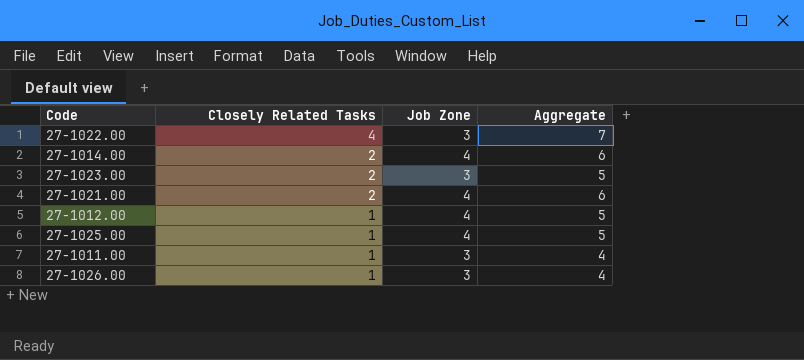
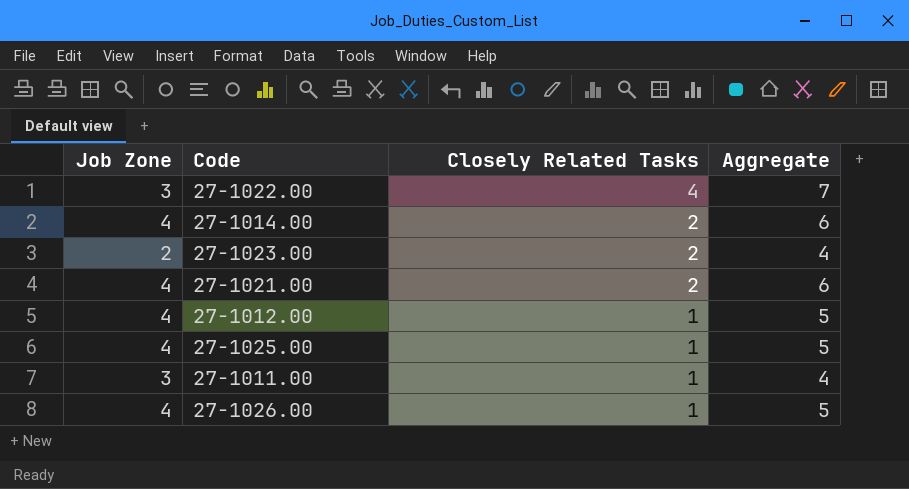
column Job Zone | position: 3 -> 1
27-1023.00 | Job Zone: 3 -> 2
27-1023.00 | Aggregate: 5 -> 4
27-1026.00 | Job Zone: 3 -> 4
27-1026.00 | Aggregate: 4 -> 5

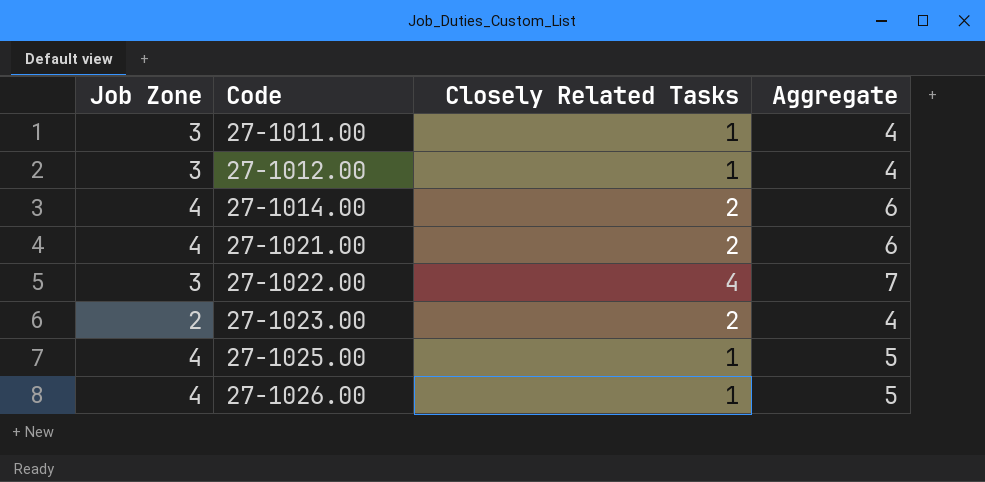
row order: Closely Related Tasks descending -> Code ascending
27-1012.00 | Job Zone: 4 -> 3
27-1012.00 | Aggregate: 5 -> 4

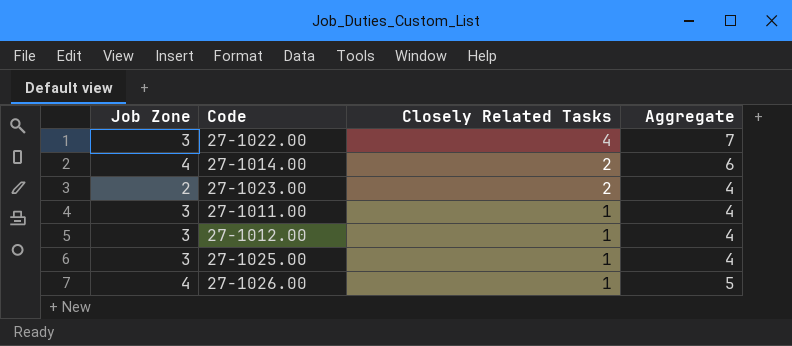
row order: Code ascending -> Closely Related Tasks descending
row 27-1021.00: 4 | 2 | 6 -> none
27-1025.00 | Job Zone: 4 -> 3
27-1025.00 | Aggregate: 5 -> 4

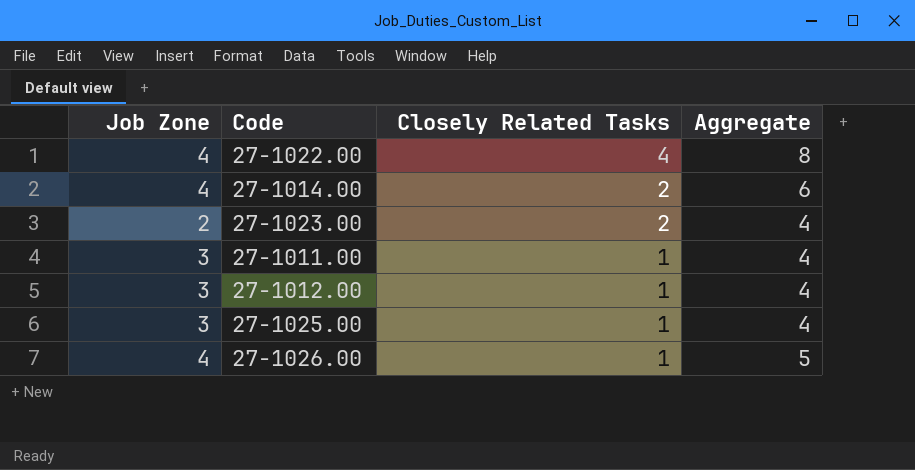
27-1022.00 | Job Zone: 3 -> 4
27-1022.00 | Aggregate: 7 -> 8

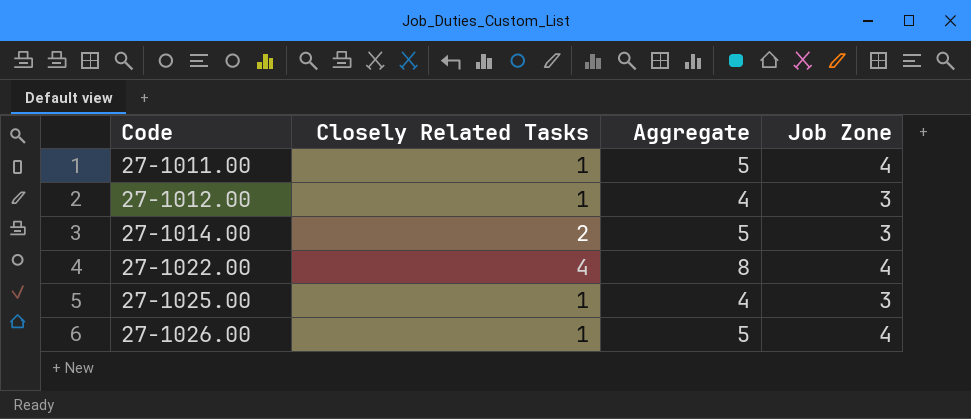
row order: Closely Related Tasks descending -> Code ascending
column Job Zone | position: 1 -> 4
row 27-1023.00: 2 | 2 | 4 -> none
27-1011.00 | Aggregate: 4 -> 5
27-1011.00 | Job Zone: 3 -> 4
27-1014.00 | Aggregate: 6 -> 5
27-1014.00 | Job Zone: 4 -> 3

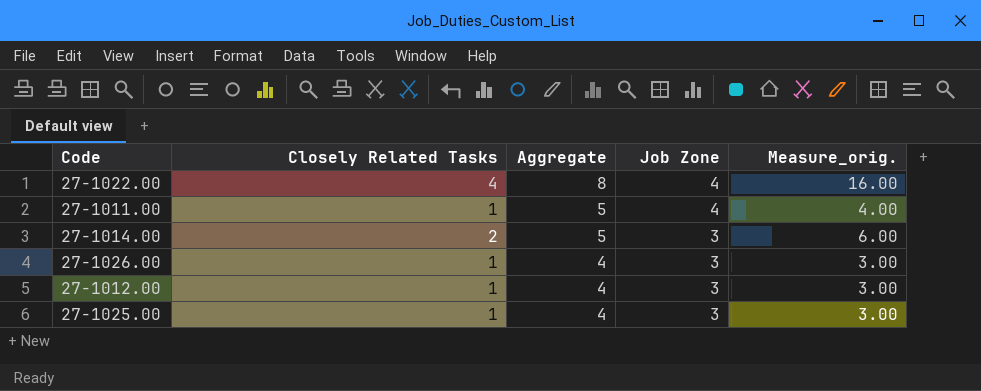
row order: Code ascending -> Aggregate descending
column Measure_orig. | formula: none -> [Closely Related Tasks] * [Job Zone]
27-1026.00 | Aggregate: 5 -> 4
27-1026.00 | Job Zone: 4 -> 3

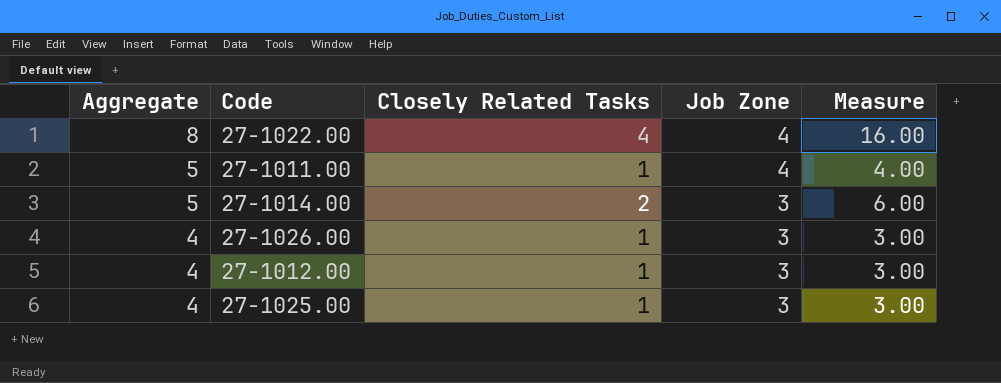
column Aggregate | position: 3 -> 1
column name: Measure_orig. -> Measure

